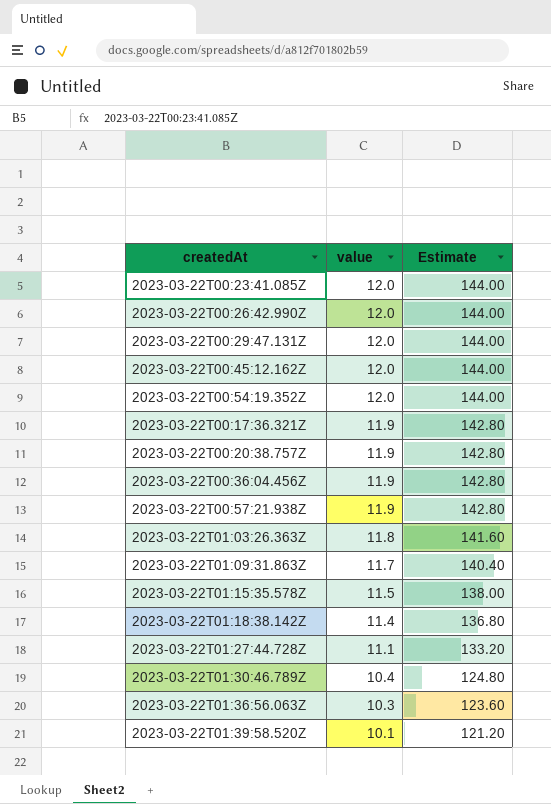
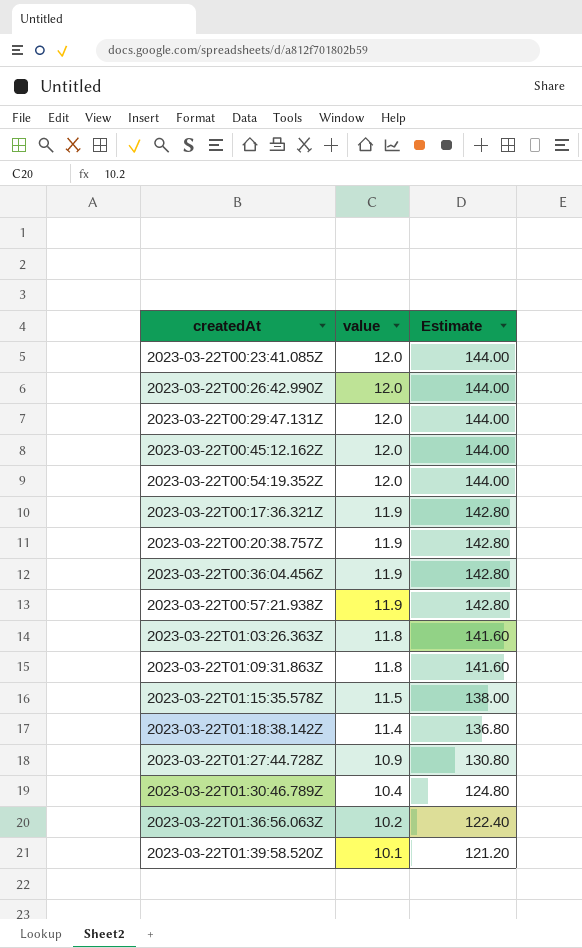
2023-03-22T01:09:31.863Z | value: 11.7 -> 11.8
2023-03-22T01:09:31.863Z | Estimate: 140.40 -> 141.60
2023-03-22T01:27:44.728Z | value: 11.1 -> 10.9
2023-03-22T01:27:44.728Z | Estimate: 133.20 -> 130.80
2023-03-22T01:36:56.063Z | value: 10.3 -> 10.2
2023-03-22T01:36:56.063Z | Estimate: 123.60 -> 122.40

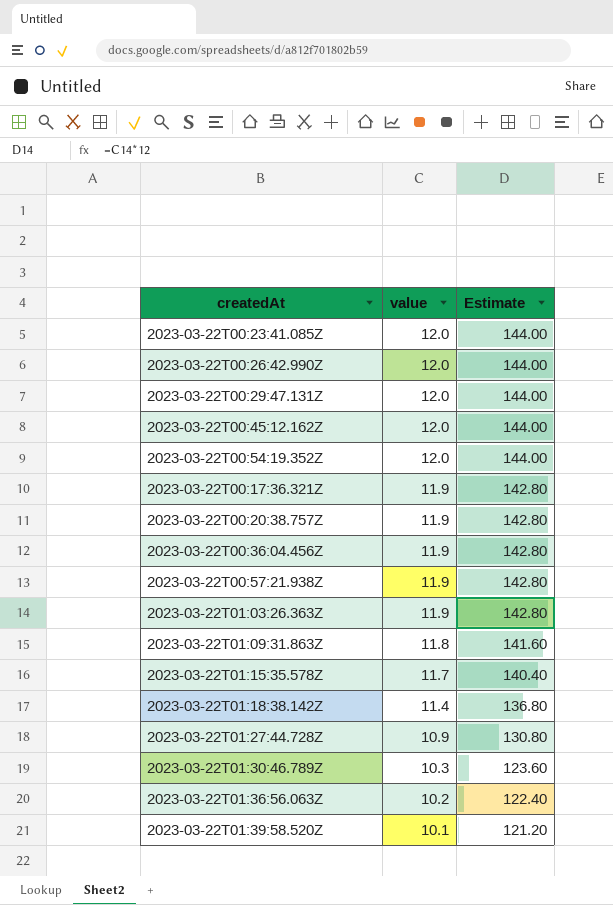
2023-03-22T01:03:26.363Z | value: 11.8 -> 11.9
2023-03-22T01:03:26.363Z | Estimate: 141.60 -> 142.80
2023-03-22T01:15:35.578Z | value: 11.5 -> 11.7
2023-03-22T01:15:35.578Z | Estimate: 138.00 -> 140.40
2023-03-22T01:30:46.789Z | value: 10.4 -> 10.3
2023-03-22T01:30:46.789Z | Estimate: 124.80 -> 123.60

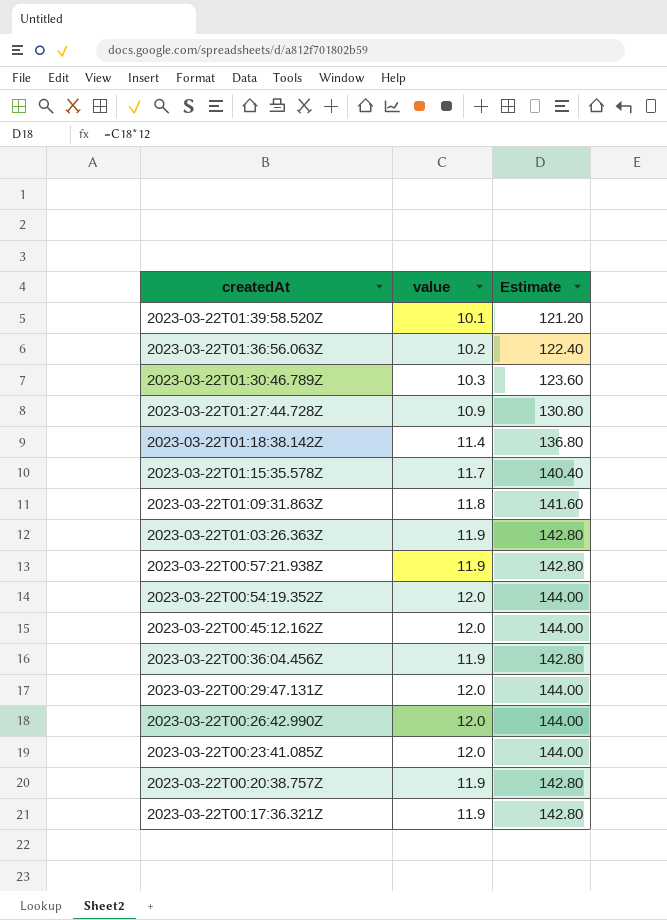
row order: value descending -> createdAt descending

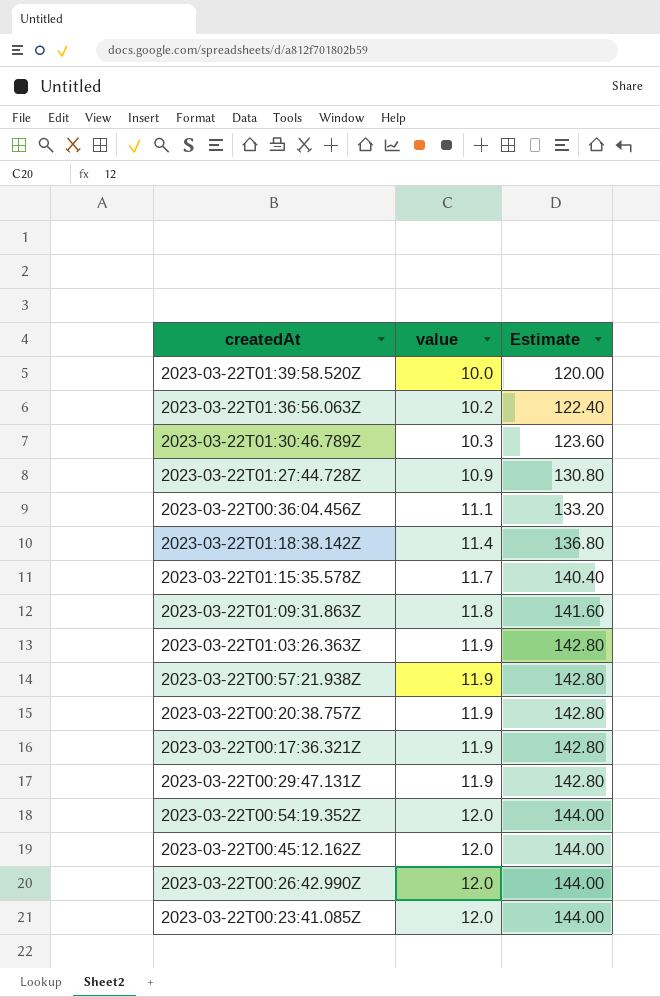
row order: createdAt descending -> value ascending
2023-03-22T01:39:58.520Z | value: 10.1 -> 10.0
2023-03-22T01:39:58.520Z | Estimate: 121.20 -> 120.00
2023-03-22T00:36:04.456Z | value: 11.9 -> 11.1
2023-03-22T00:36:04.456Z | Estimate: 142.80 -> 133.20
2023-03-22T00:29:47.131Z | value: 12.0 -> 11.9
2023-03-22T00:29:47.131Z | Estimate: 144.00 -> 142.80

